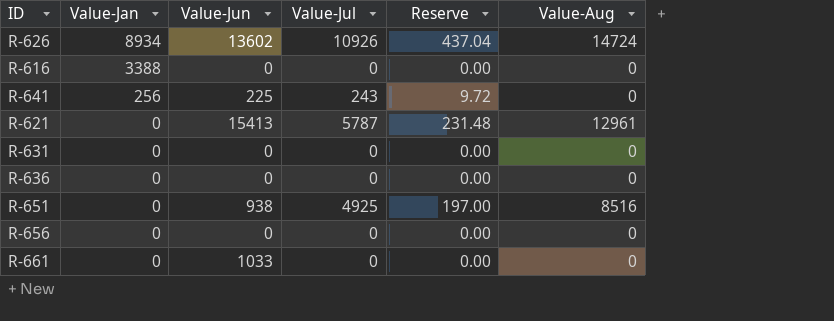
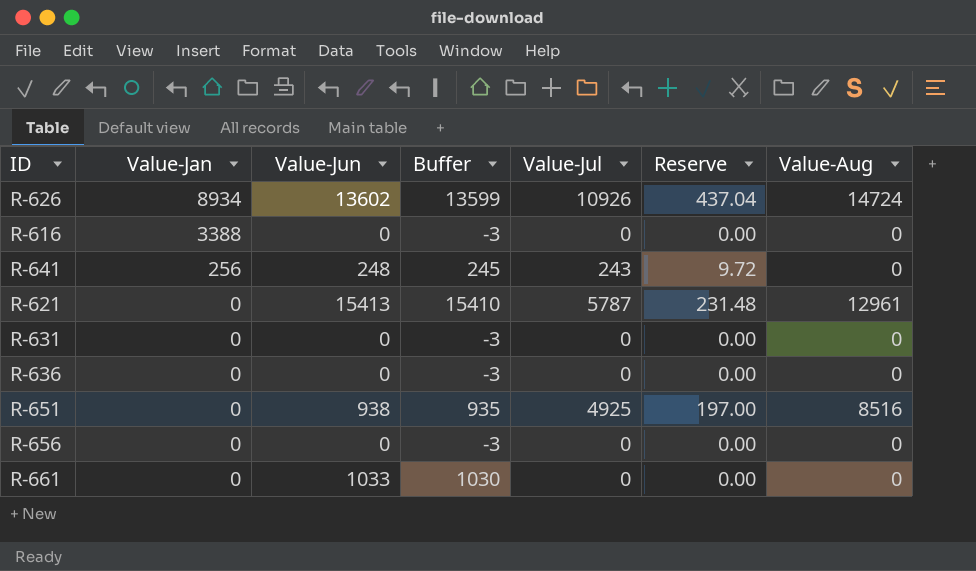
column Buffer | formula: none -> [Value-Jun] - 3
R-641 | Value-Jun: 225 -> 248

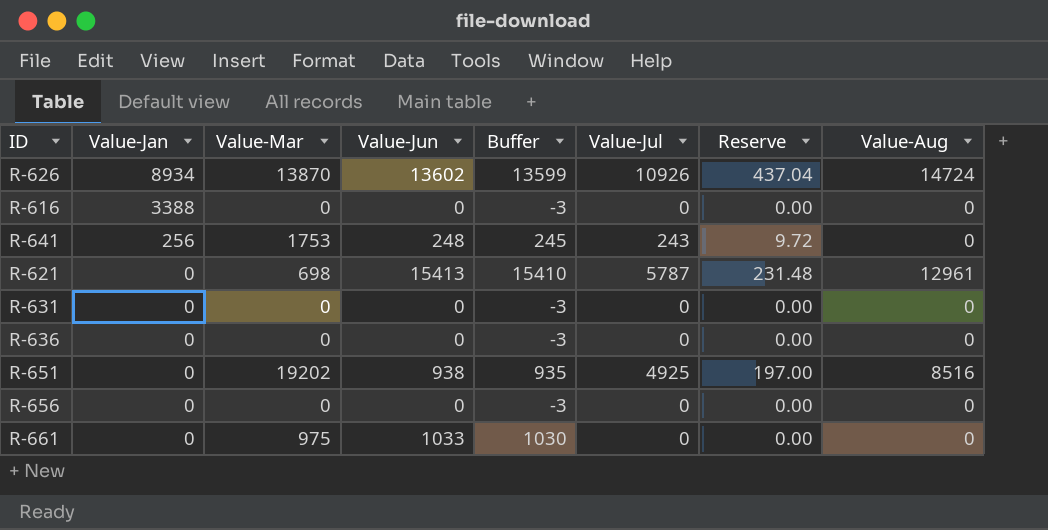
column Value-Mar | position: none -> 3

